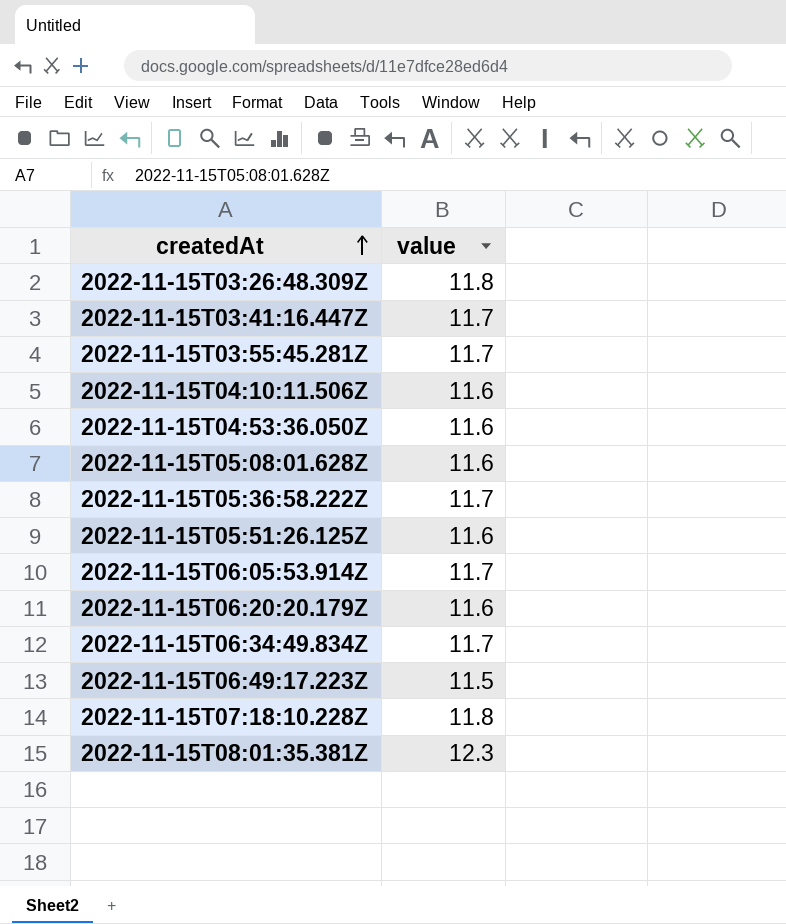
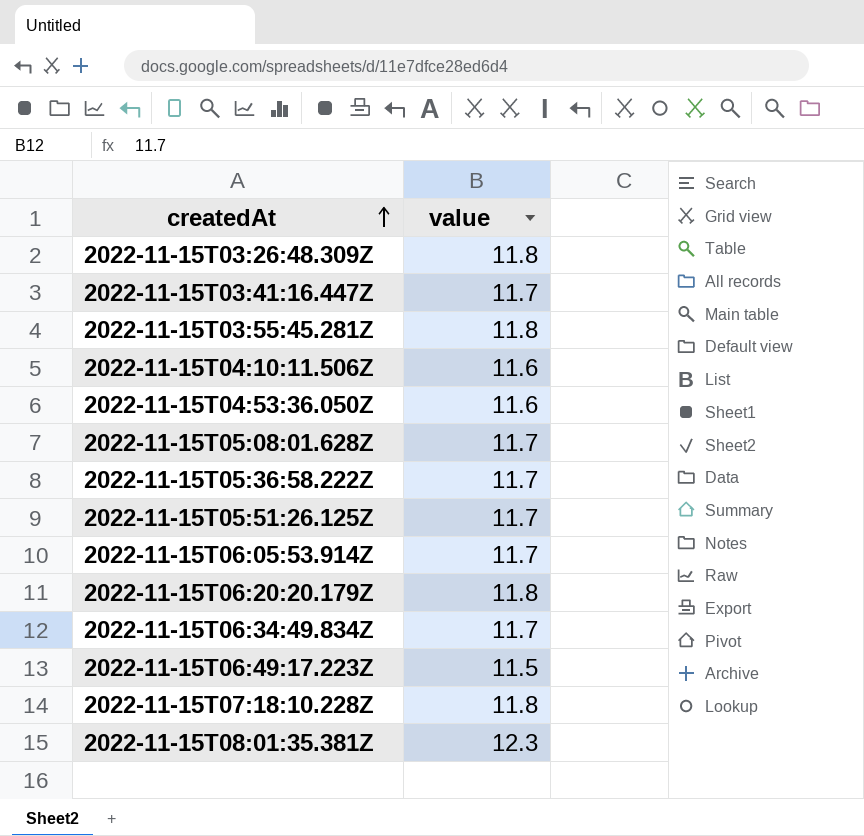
2022-11-15T03:55:45.281Z | value: 11.7 -> 11.8
2022-11-15T05:08:01.628Z | value: 11.6 -> 11.7
2022-11-15T05:51:26.125Z | value: 11.6 -> 11.7
2022-11-15T06:20:20.179Z | value: 11.6 -> 11.8

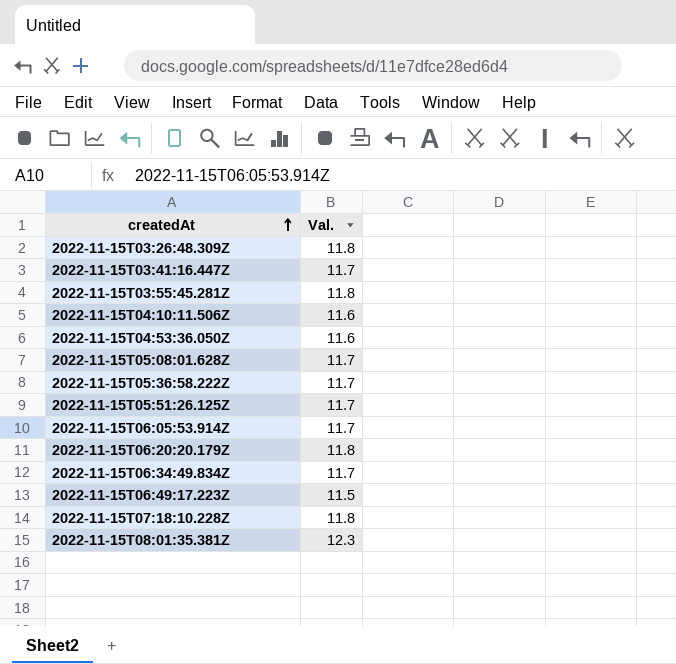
column name: value -> Val.

